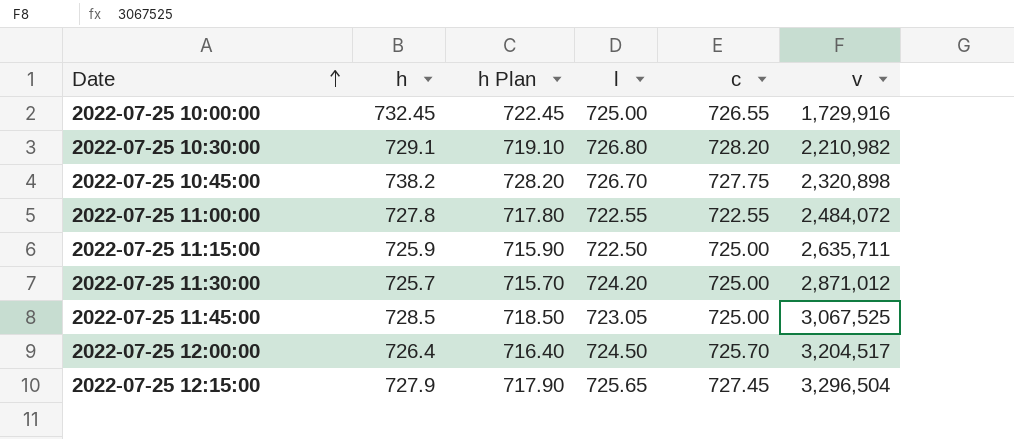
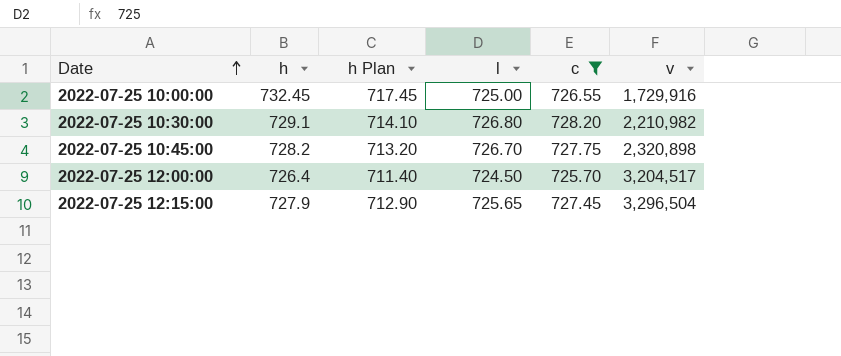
filter: none -> c >= 725.70
column h Plan | formula: [h] - 10 -> [h] - 15
2022-07-25 10:45:00 | h: 738.2 -> 728.2

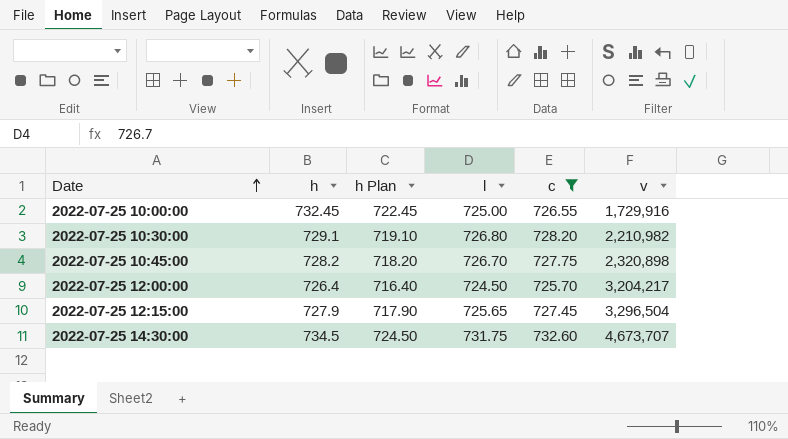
column h Plan | formula: [h] - 15 -> [h] - 10
2022-07-25 12:00:00 | v: 3,204,517 -> 3,204,217
row 2022-07-25 14:30:00: none -> 734.5 | 724.50 | 731.75 | 732.60 | 4,673,707

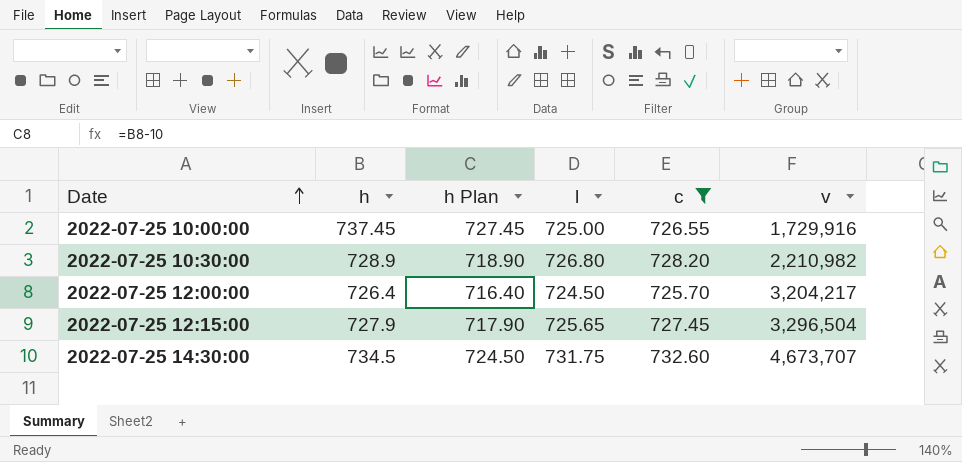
row 2022-07-25 10:45:00: 728.2 | 718.20 | 726.70 | 727.75 | 2,320,898 -> none
2022-07-25 10:00:00 | h: 732.45 -> 737.45
2022-07-25 10:00:00 | h Plan: 722.45 -> 727.45
2022-07-25 10:30:00 | h: 729.1 -> 728.9
2022-07-25 10:30:00 | h Plan: 719.10 -> 718.90

